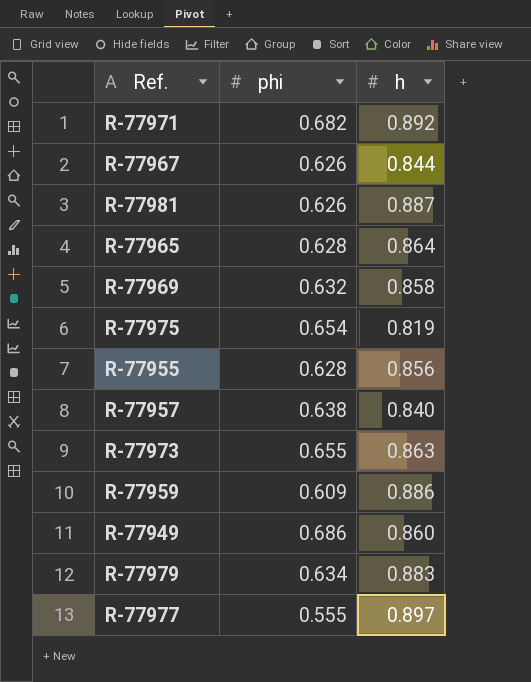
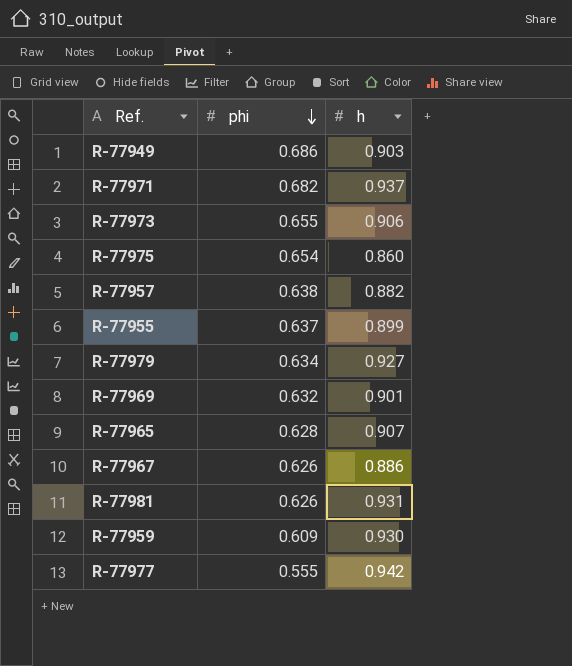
row order: none -> phi descending
R-77949 | h: 0.860 -> 0.903
R-77971 | h: 0.892 -> 0.937
R-77973 | h: 0.863 -> 0.906
R-77975 | h: 0.819 -> 0.860
R-77957 | h: 0.840 -> 0.882
R-77955 | phi: 0.628 -> 0.637
R-77955 | h: 0.856 -> 0.899
R-77979 | h: 0.883 -> 0.927
R-77969 | h: 0.858 -> 0.901
R-77965 | h: 0.864 -> 0.907
R-77967 | h: 0.844 -> 0.886
R-77981 | h: 0.887 -> 0.931
R-77959 | h: 0.886 -> 0.930
R-77977 | h: 0.897 -> 0.942

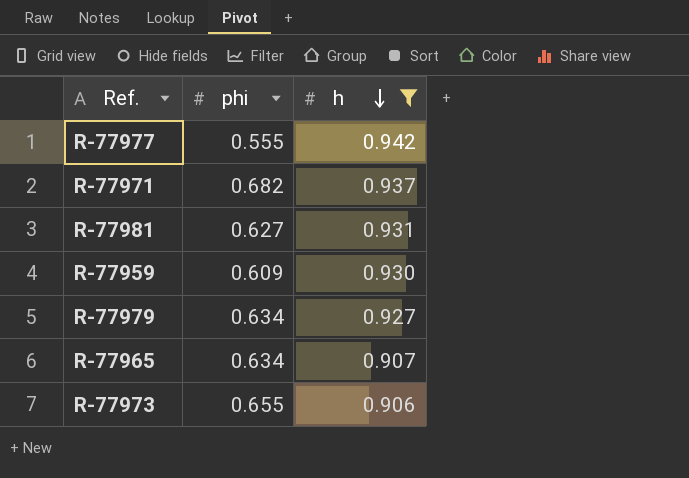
filter: none -> h >= 0.906
row order: phi descending -> h descending
R-77981 | phi: 0.626 -> 0.627
R-77965 | phi: 0.628 -> 0.634

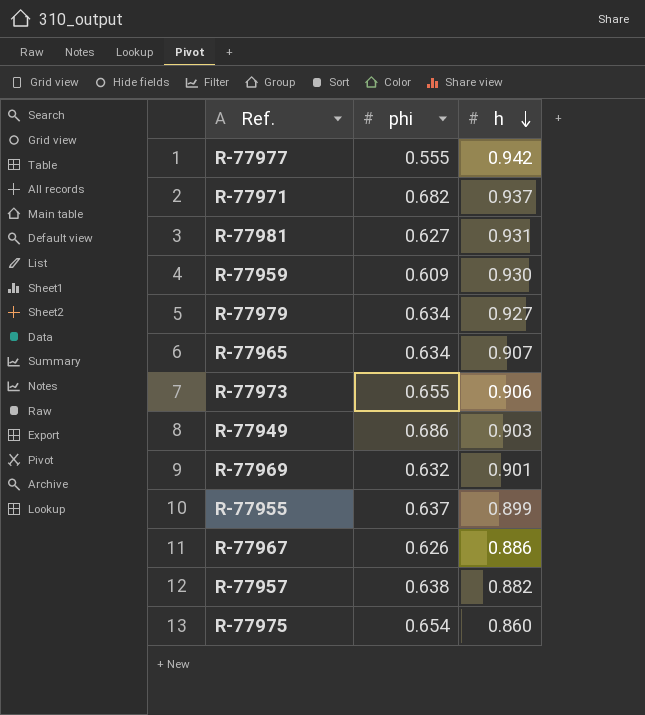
filter: h >= 0.906 -> none

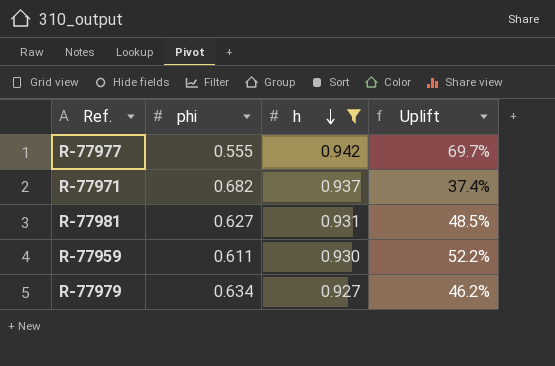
filter: none -> h >= 0.927
column Uplift | formula: none -> ([h] - [phi]) / [phi]
R-77959 | phi: 0.609 -> 0.611

